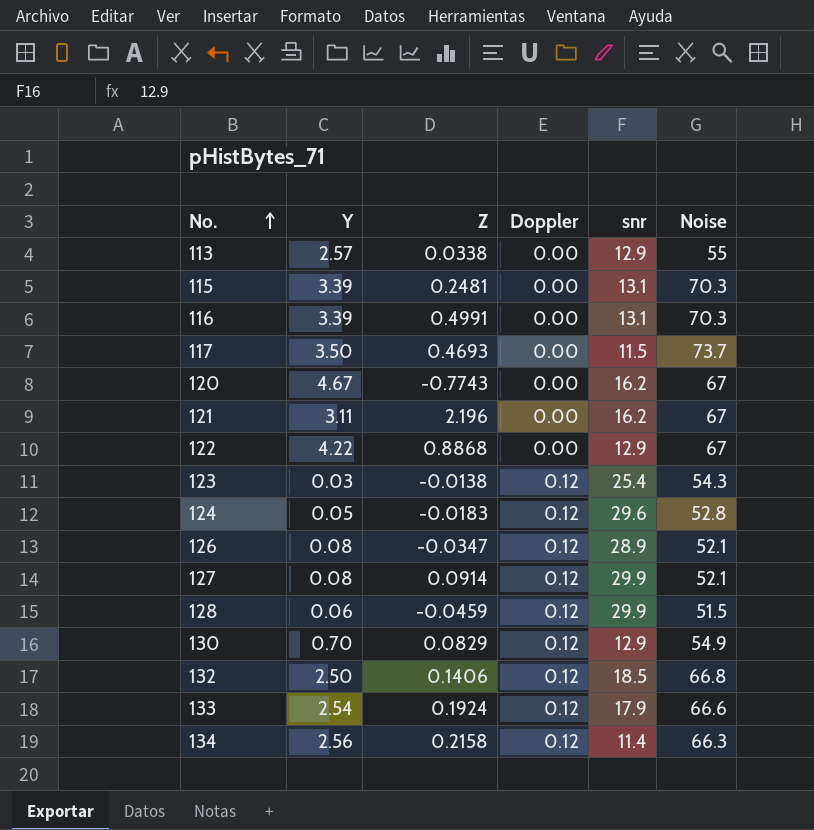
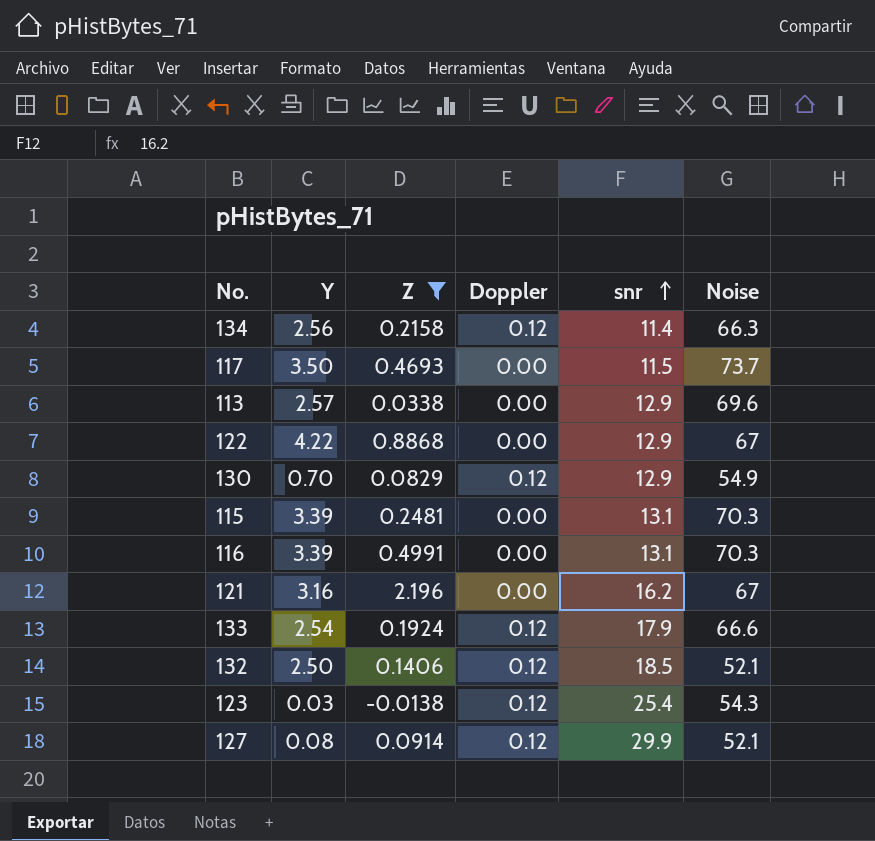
filter: none -> Z >= -0.0138
row order: No. ascending -> snr ascending
113 | Noise: 55 -> 69.6
121 | Y: 3.11 -> 3.16
132 | Noise: 66.8 -> 52.1

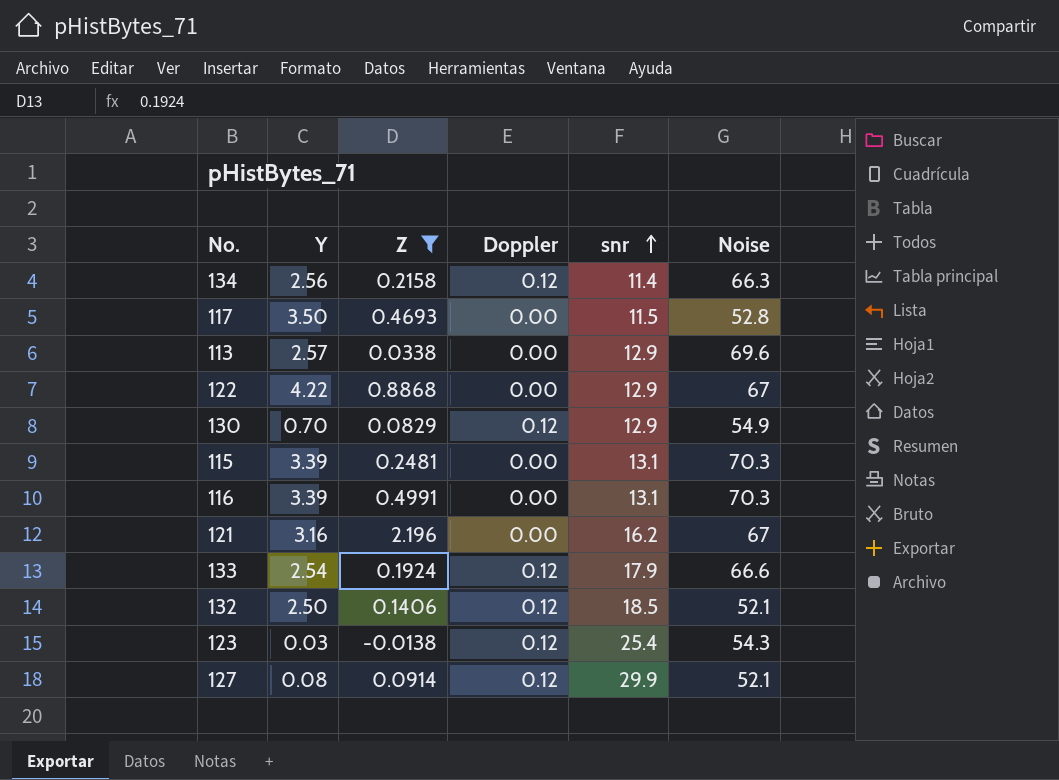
117 | Noise: 73.7 -> 52.8

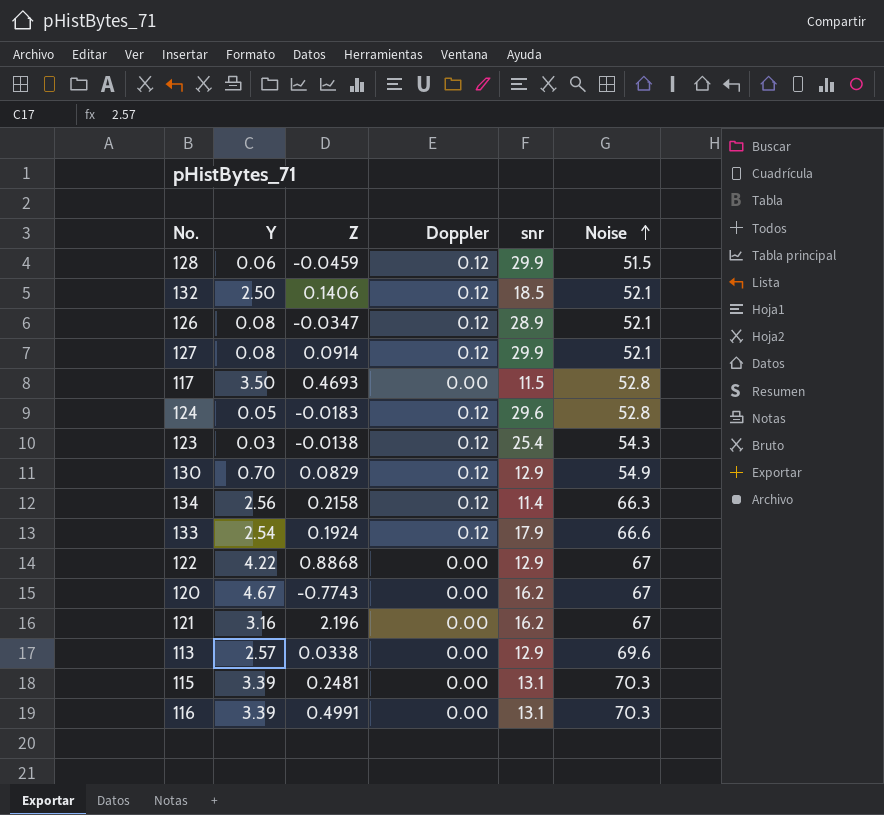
filter: Z >= -0.0138 -> none
row order: snr ascending -> Noise ascending

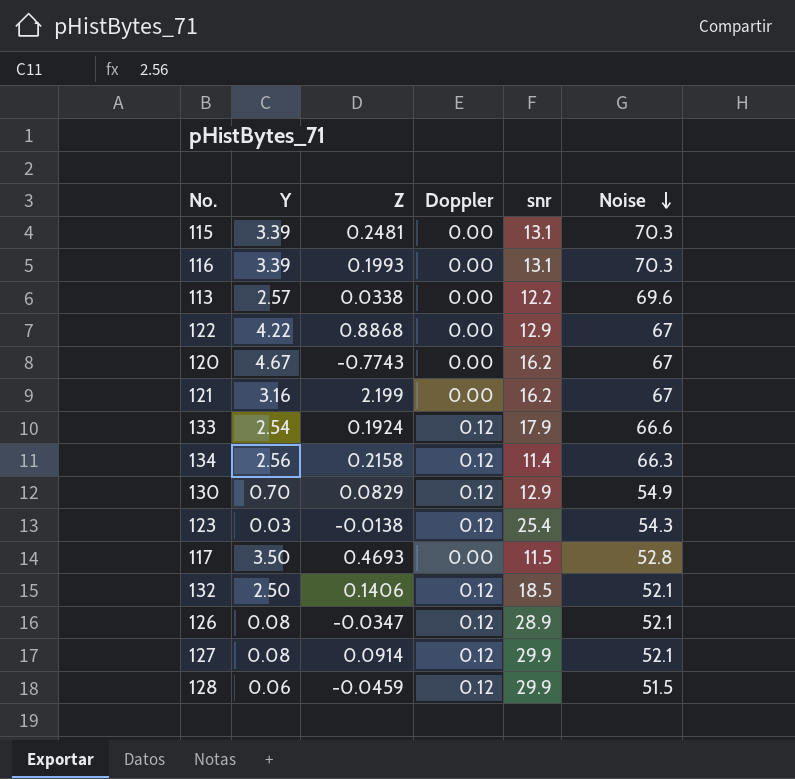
row order: Noise ascending -> Noise descending
row 124: 0.05 | -0.0183 | 0.12 | 29.6 | 52.8 -> none
116 | Z: 0.4991 -> 0.1993
113 | snr: 12.9 -> 12.2
121 | Z: 2.196 -> 2.199

